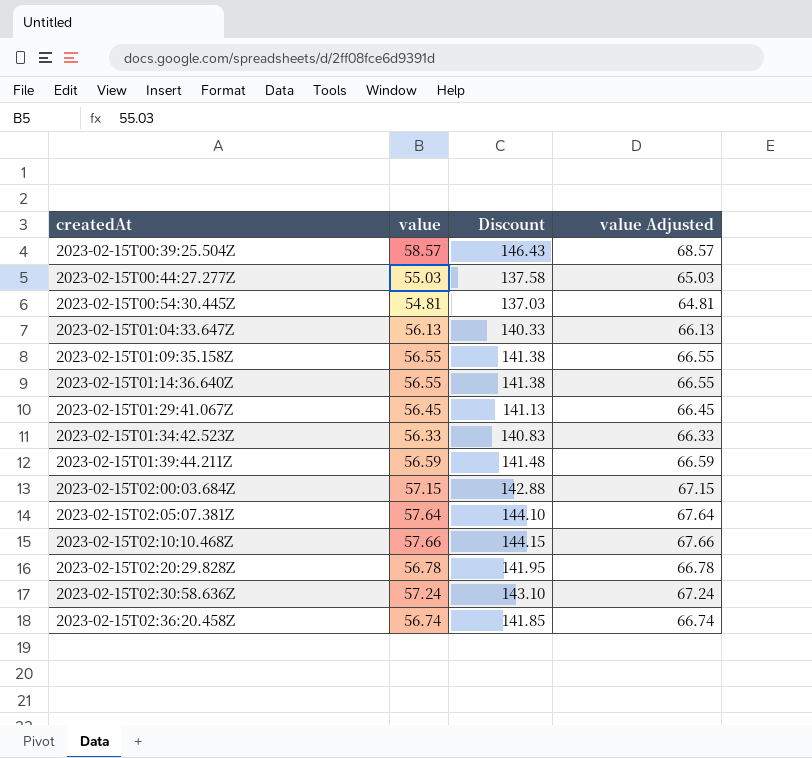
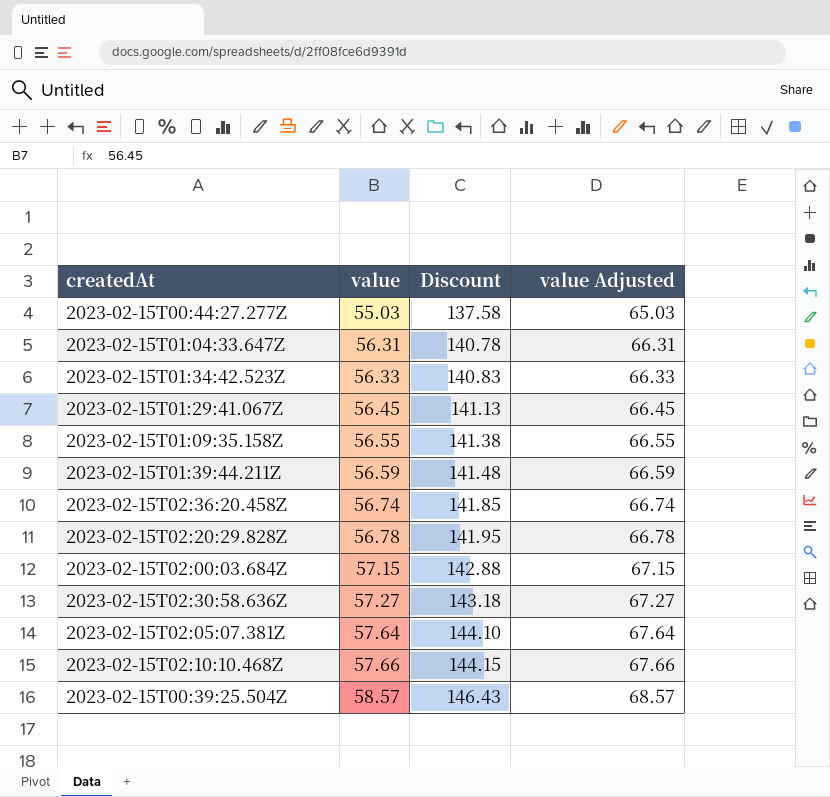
row order: createdAt ascending -> value ascending
row 2023-02-15T00:54:30.445Z: 54.81 | 137.03 | 64.81 -> none
row 2023-02-15T01:14:36.640Z: 56.55 | 141.38 | 66.55 -> none
2023-02-15T01:04:33.647Z | value: 56.13 -> 56.31
2023-02-15T01:04:33.647Z | Discount: 140.33 -> 140.78
2023-02-15T01:04:33.647Z | value Adjusted: 66.13 -> 66.31
2023-02-15T02:30:58.636Z | value: 57.24 -> 57.27
2023-02-15T02:30:58.636Z | Discount: 143.10 -> 143.18
2023-02-15T02:30:58.636Z | value Adjusted: 67.24 -> 67.27

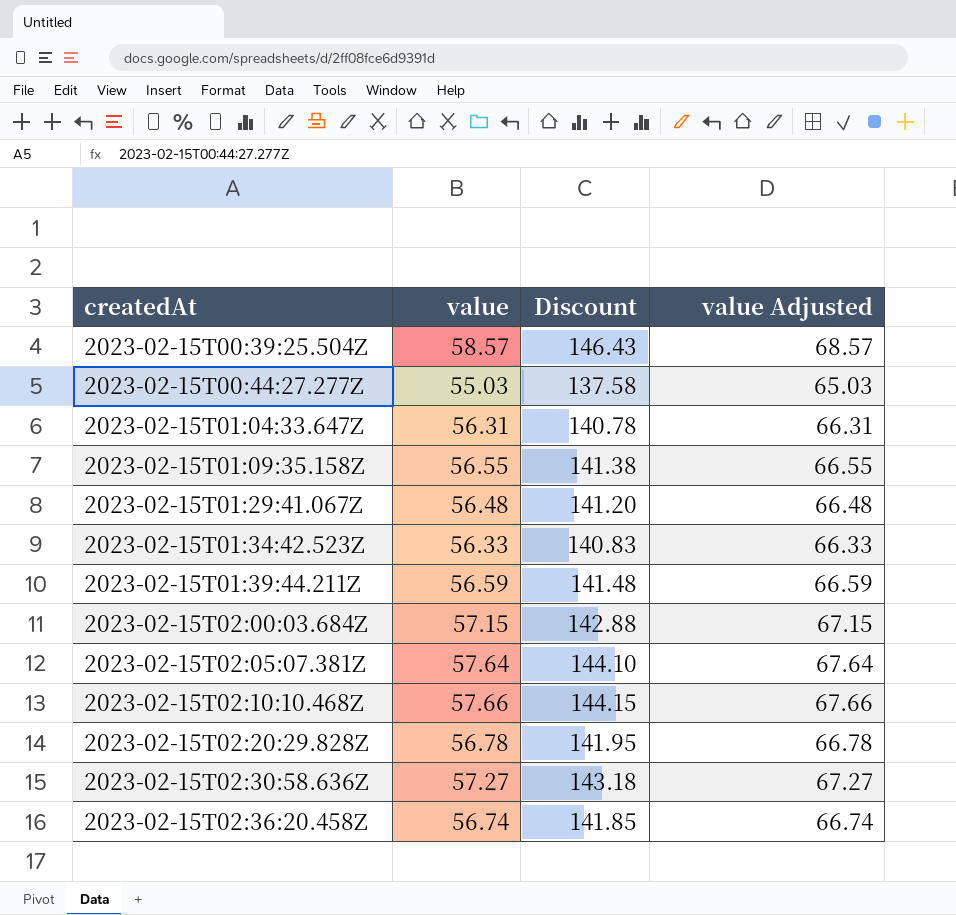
row order: value ascending -> createdAt ascending
2023-02-15T01:29:41.067Z | value: 56.45 -> 56.48
2023-02-15T01:29:41.067Z | Discount: 141.13 -> 141.20
2023-02-15T01:29:41.067Z | value Adjusted: 66.45 -> 66.48

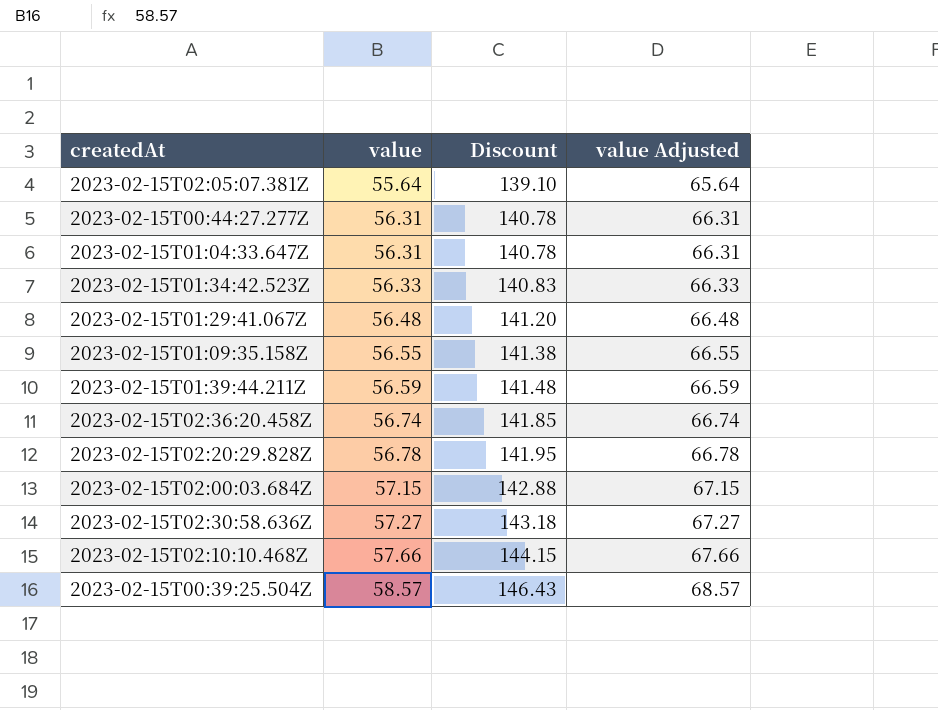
row order: createdAt ascending -> value ascending
2023-02-15T02:05:07.381Z | value: 57.64 -> 55.64
2023-02-15T02:05:07.381Z | Discount: 144.10 -> 139.10
2023-02-15T02:05:07.381Z | value Adjusted: 67.64 -> 65.64
2023-02-15T00:44:27.277Z | value: 55.03 -> 56.31
2023-02-15T00:44:27.277Z | Discount: 137.58 -> 140.78
2023-02-15T00:44:27.277Z | value Adjusted: 65.03 -> 66.31

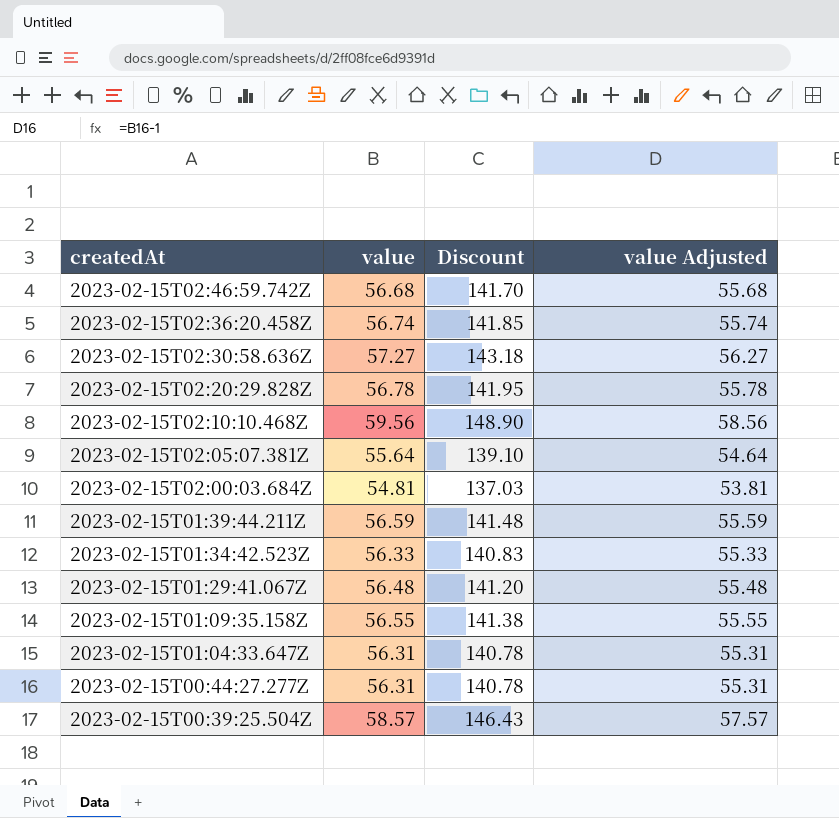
row order: value ascending -> createdAt descending
column value Adjusted | formula: [value] + 10 -> [value] - 1
row 2023-02-15T02:46:59.742Z: none -> 56.68 | 141.70 | 55.68
2023-02-15T02:10:10.468Z | value: 57.66 -> 59.56
2023-02-15T02:10:10.468Z | Discount: 144.15 -> 148.90
2023-02-15T02:00:03.684Z | value: 57.15 -> 54.81
2023-02-15T02:00:03.684Z | Discount: 142.88 -> 137.03

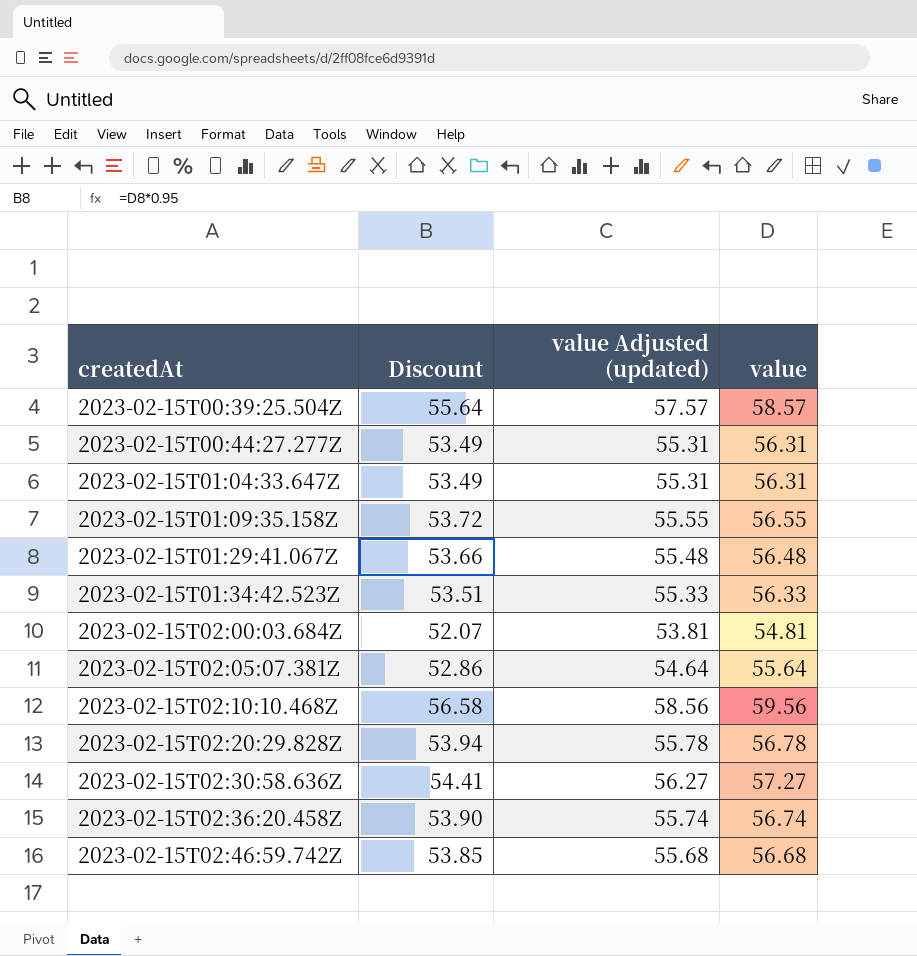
row order: createdAt descending -> createdAt ascending
column Discount | formula: [value] * 2.5 -> [value] * 0.95
column name: value Adjusted -> value Adjusted (updated)
column value | position: 2 -> 4
row 2023-02-15T01:39:44.211Z: 56.59 | 141.48 | 55.59 -> none

